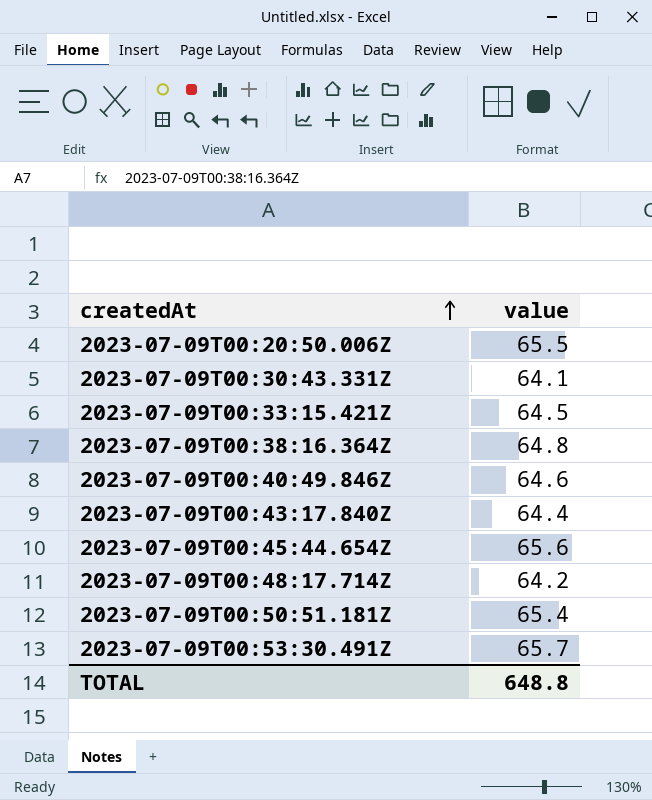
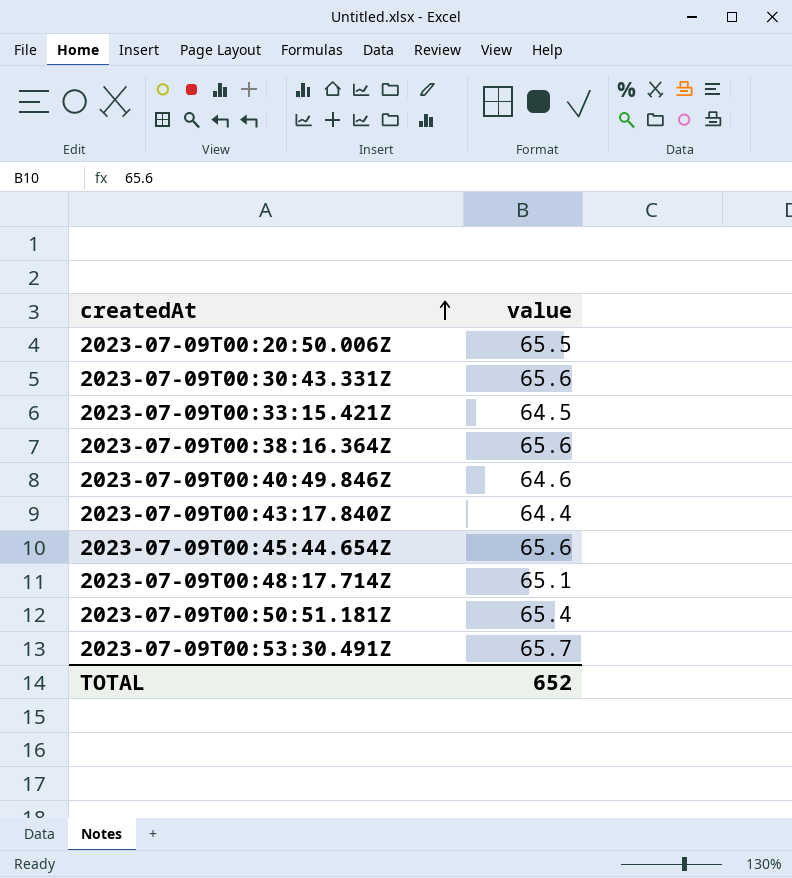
2023-07-09T00:30:43.331Z | value: 64.1 -> 65.6
2023-07-09T00:38:16.364Z | value: 64.8 -> 65.6
2023-07-09T00:48:17.714Z | value: 64.2 -> 65.1
TOTAL | value: 648.8 -> 652

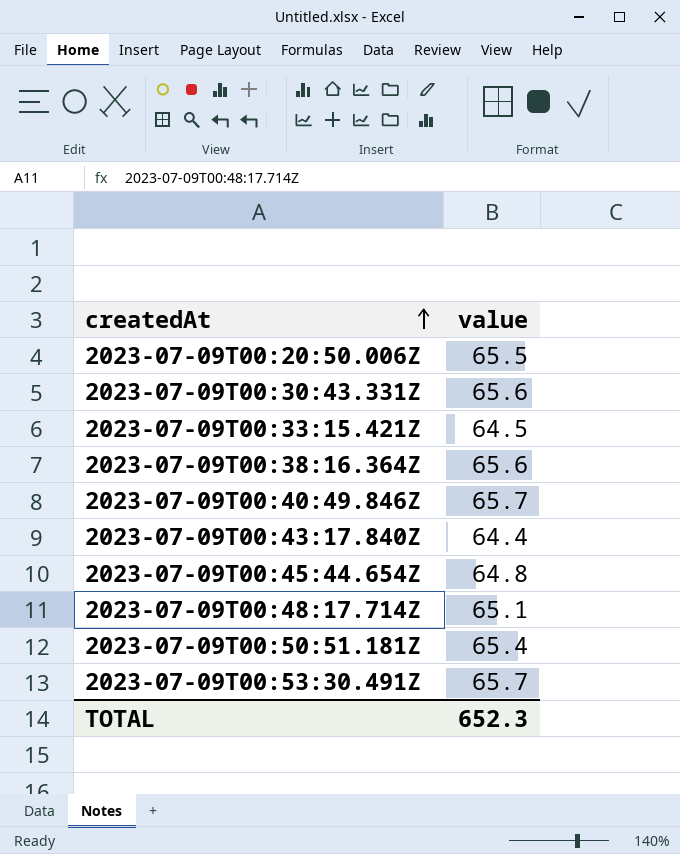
2023-07-09T00:40:49.846Z | value: 64.6 -> 65.7
2023-07-09T00:45:44.654Z | value: 65.6 -> 64.8
TOTAL | value: 652 -> 652.3

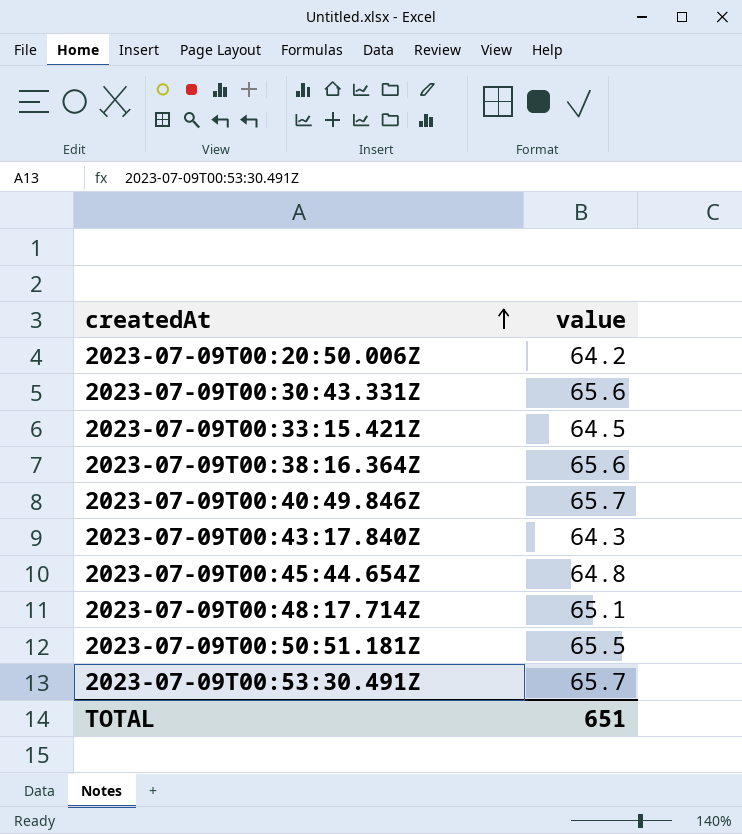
2023-07-09T00:20:50.006Z | value: 65.5 -> 64.2
2023-07-09T00:43:17.840Z | value: 64.4 -> 64.3
2023-07-09T00:50:51.181Z | value: 65.4 -> 65.5
TOTAL | value: 652.3 -> 651

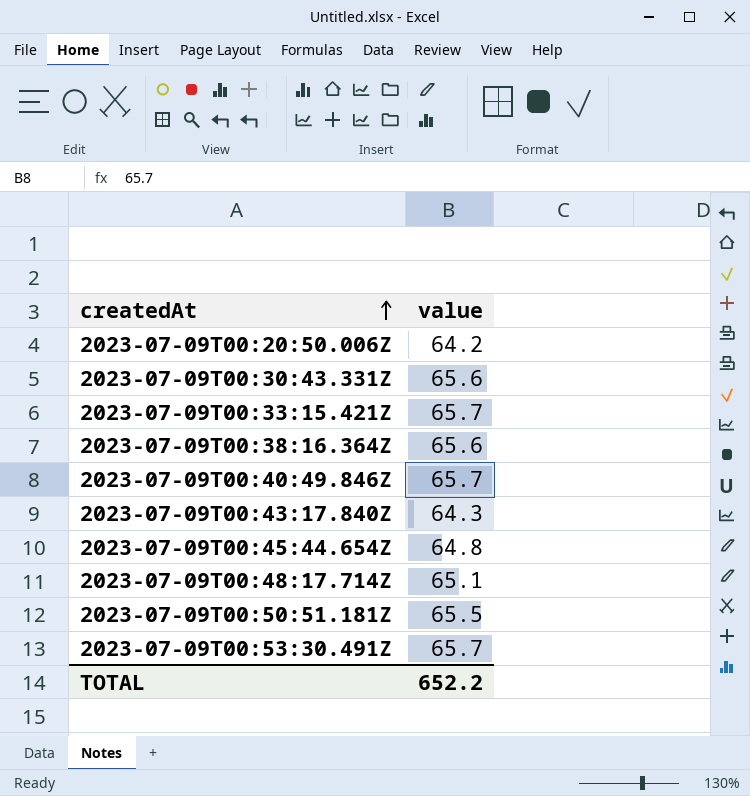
2023-07-09T00:33:15.421Z | value: 64.5 -> 65.7
TOTAL | value: 651 -> 652.2

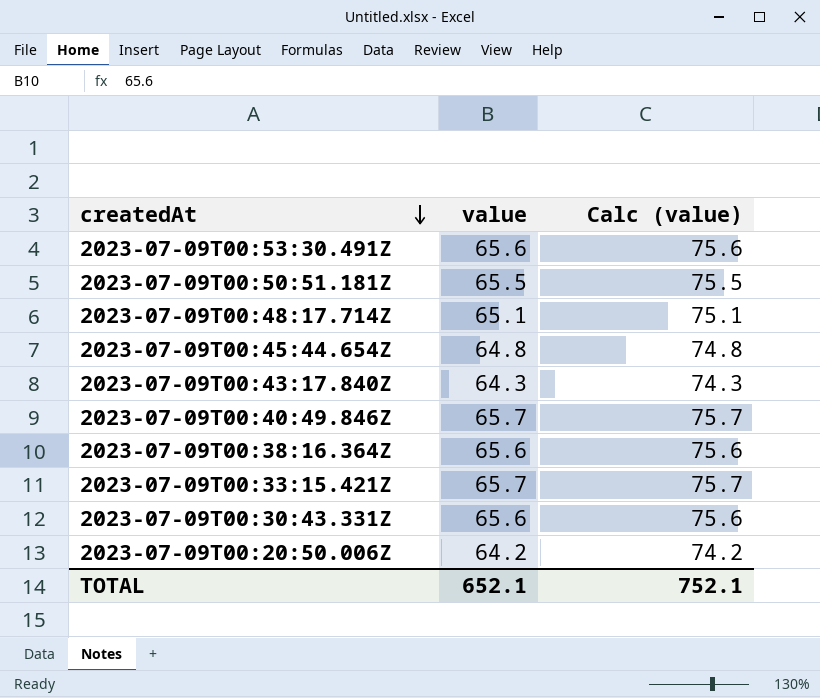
row order: createdAt ascending -> createdAt descending
column Calc (value) | formula: none -> [value] + 10
2023-07-09T00:53:30.491Z | value: 65.7 -> 65.6
TOTAL | value: 652.2 -> 652.1

